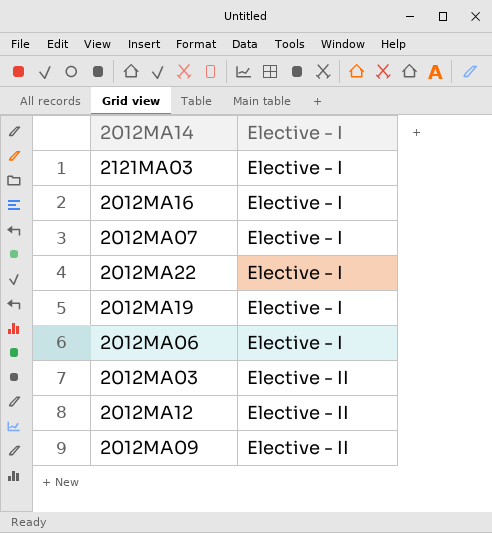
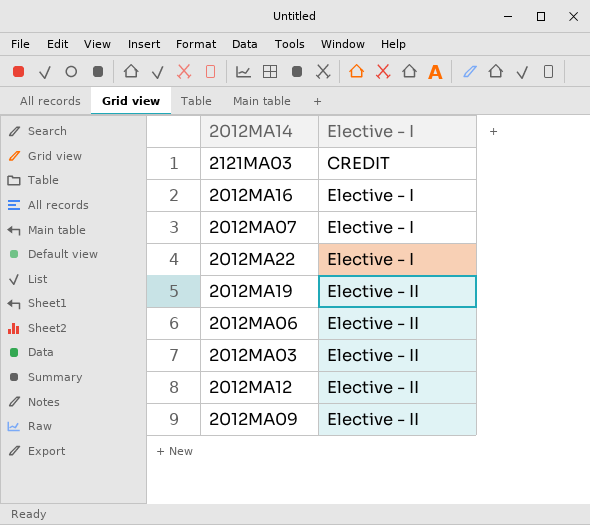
2121MA03 | Elective - I: Elective - I -> CREDIT
2012MA19 | Elective - I: Elective - I -> Elective - II
2012MA06 | Elective - I: Elective - I -> Elective - II

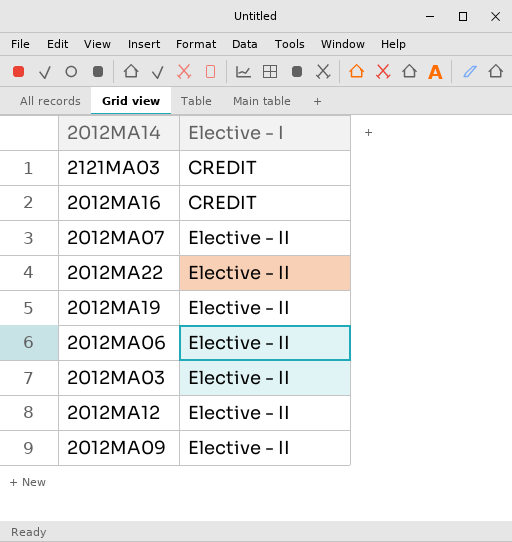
2012MA16 | Elective - I: Elective - I -> CREDIT
2012MA07 | Elective - I: Elective - I -> Elective - II
2012MA22 | Elective - I: Elective - I -> Elective - II

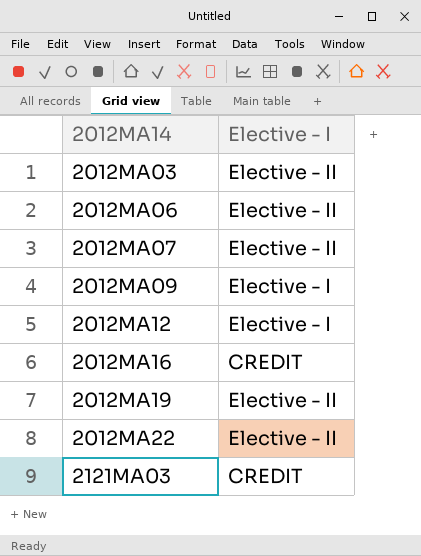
row order: Elective - I ascending -> 2012MA14 ascending
2012MA09 | Elective - I: Elective - II -> Elective - I
2012MA12 | Elective - I: Elective - II -> Elective - I

